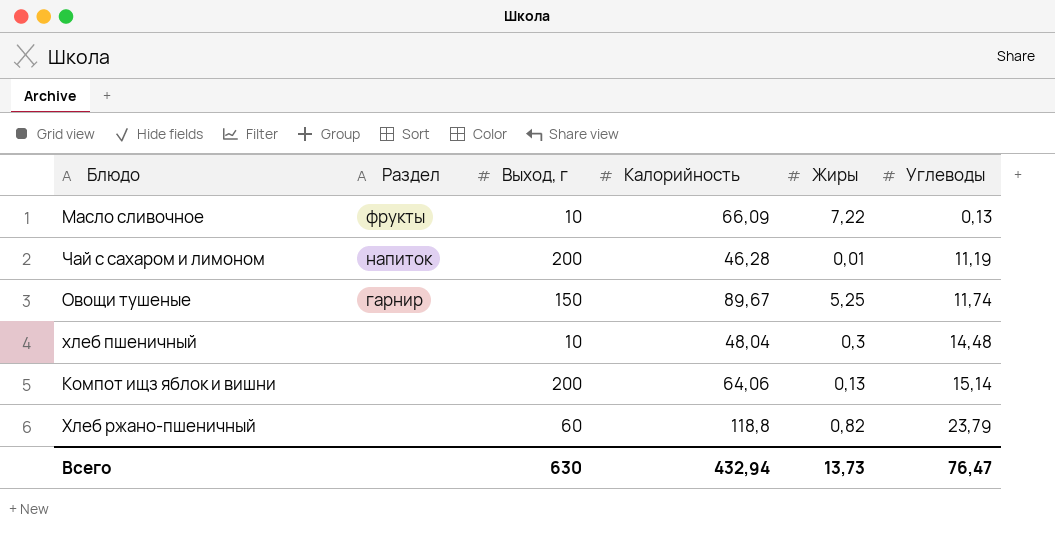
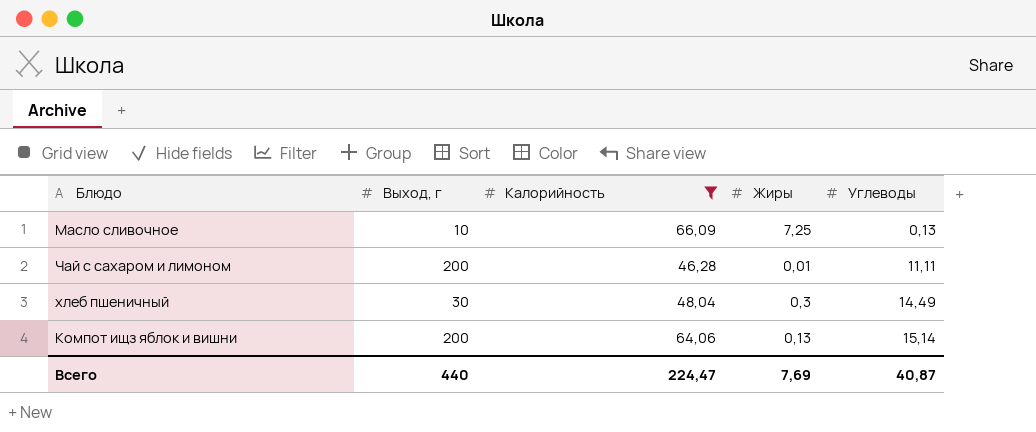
filter: none -> Калорийность <= 66,09
column Раздел | position: 2 -> none
Масло сливочное | Жиры: 7,22 -> 7,25
Чай с сахаром и лимоном | Углеводы: 11,19 -> 11,11
хлеб пшеничный | Выход, г: 10 -> 30
хлеб пшеничный | Углеводы: 14,48 -> 14,49
Всего | Выход, г: 630 -> 440
Всего | Калорийность: 432,94 -> 224,47
Всего | Жиры: 13,73 -> 7,69
Всего | Углеводы: 76,47 -> 40,87

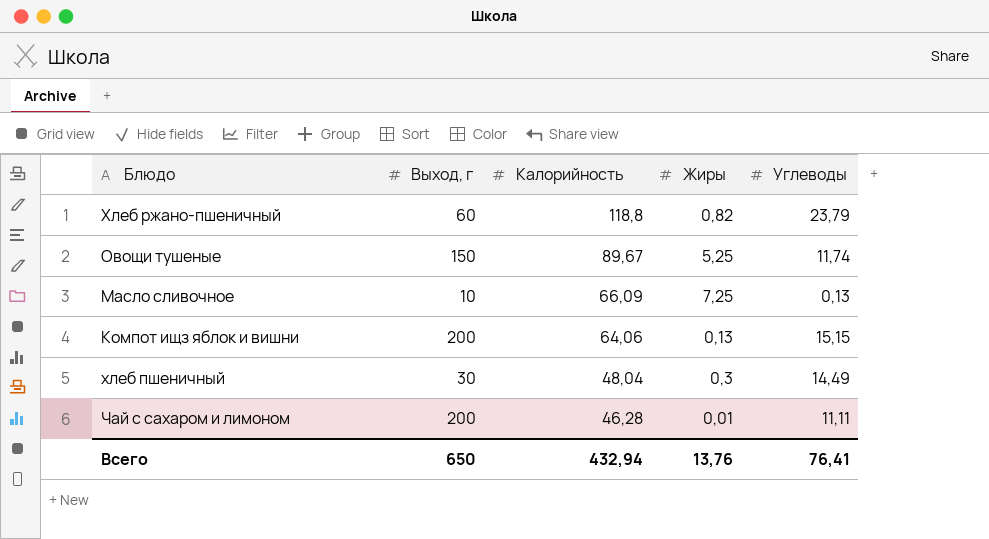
filter: Калорийность <= 66,09 -> none
row order: Углеводы ascending -> Калорийность descending
Компот ищз яблок и вишни | Углеводы: 15,14 -> 15,15
Всего | Выход, г: 440 -> 650
Всего | Калорийность: 224,47 -> 432,94
Всего | Жиры: 7,69 -> 13,76
Всего | Углеводы: 40,87 -> 76,41

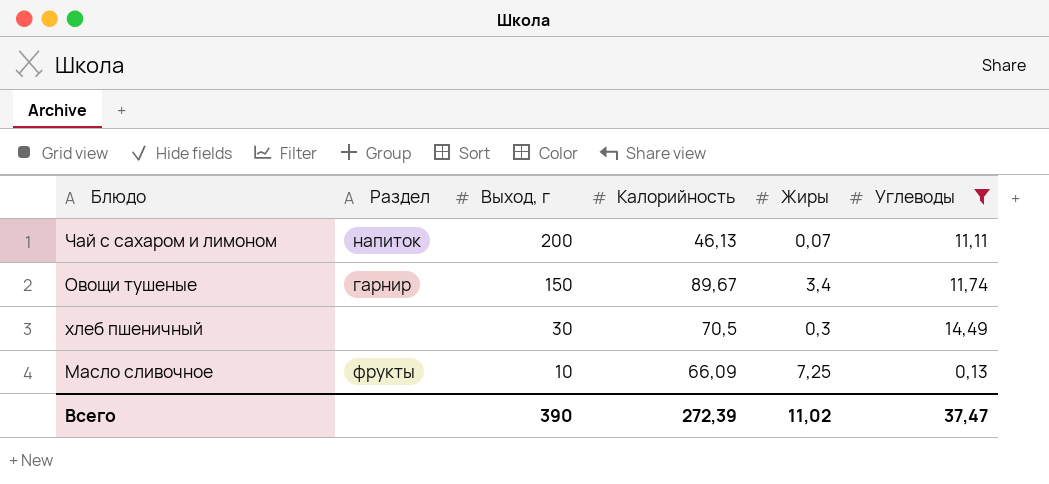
filter: none -> Углеводы <= 14,49
row order: Калорийность descending -> Выход, г descending
column Раздел | position: none -> 2
Чай с сахаром и лимоном | Калорийность: 46,28 -> 46,13
Чай с сахаром и лимоном | Жиры: 0,01 -> 0,07
Овощи тушеные | Жиры: 5,25 -> 3,4
хлеб пшеничный | Калорийность: 48,04 -> 70,5
Всего | Выход, г: 650 -> 390
Всего | Калорийность: 432,94 -> 272,39
Всего | Жиры: 13,76 -> 11,02
Всего | Углеводы: 76,41 -> 37,47

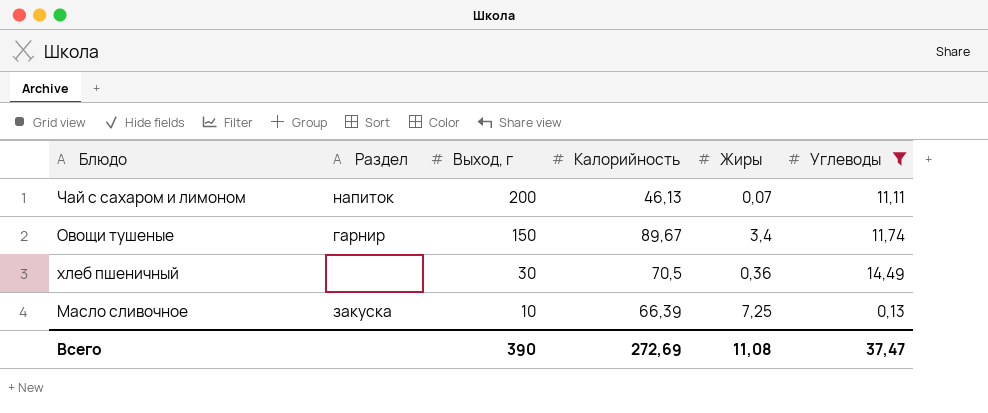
хлеб пшеничный | Жиры: 0,3 -> 0,36
Масло сливочное | Раздел: фрукты -> закуска
Масло сливочное | Калорийность: 66,09 -> 66,39
Всего | Калорийность: 272,39 -> 272,69
Всего | Жиры: 11,02 -> 11,08

